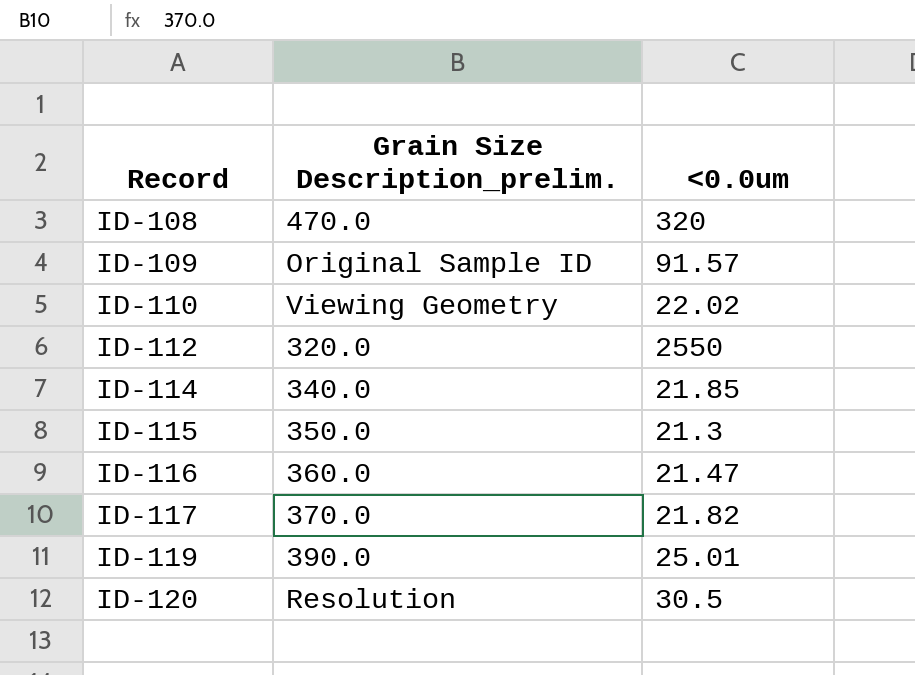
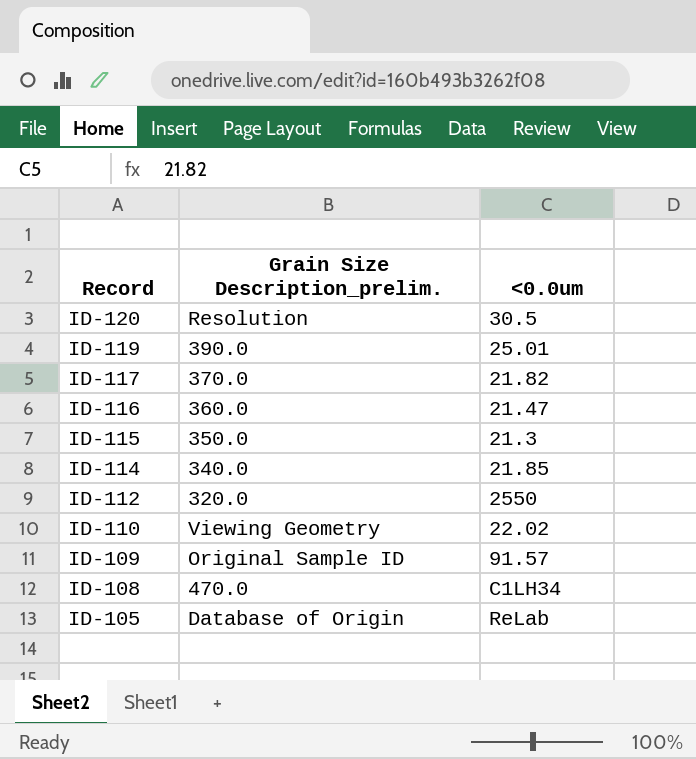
row order: Record ascending -> Record descending
ID-108 | <0.0um: 320 -> C1LH34
row ID-105: none -> Database of Origin | ReLab

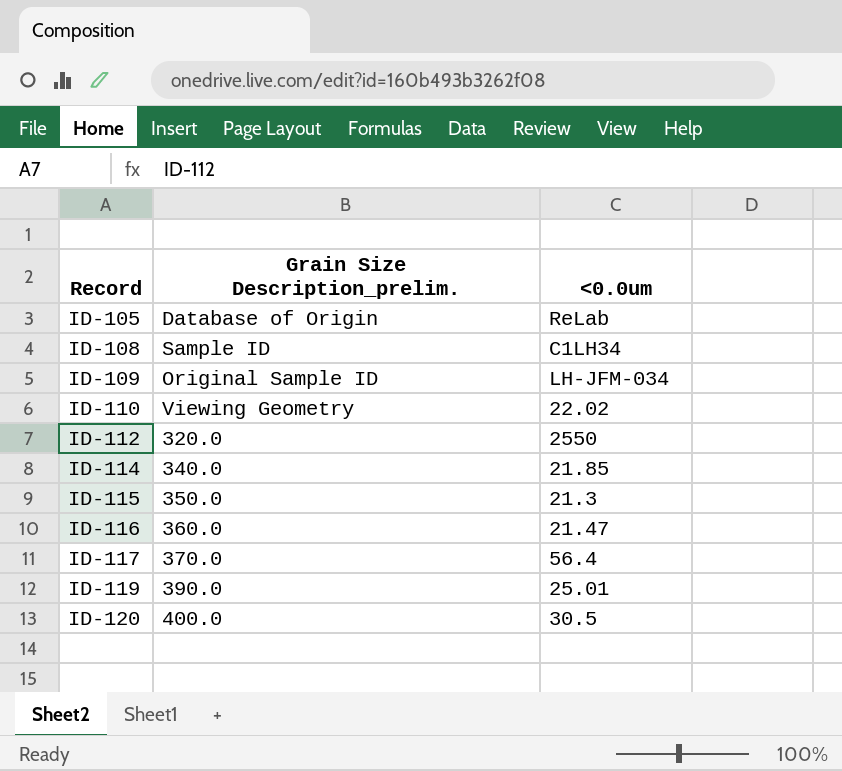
row order: Record descending -> Record ascending
ID-108 | Grain Size Description_prelim.: 470.0 -> Sample ID
ID-109 | <0.0um: 91.57 -> LH-JFM-034
ID-117 | <0.0um: 21.82 -> 56.4
ID-120 | Grain Size Description_prelim.: Resolution -> 400.0

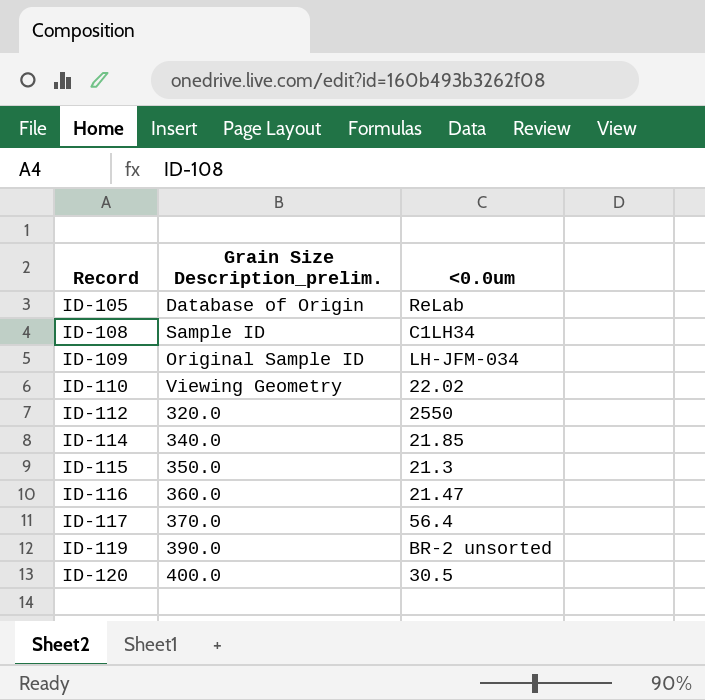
ID-119 | <0.0um: 25.01 -> BR-2 unsorted

